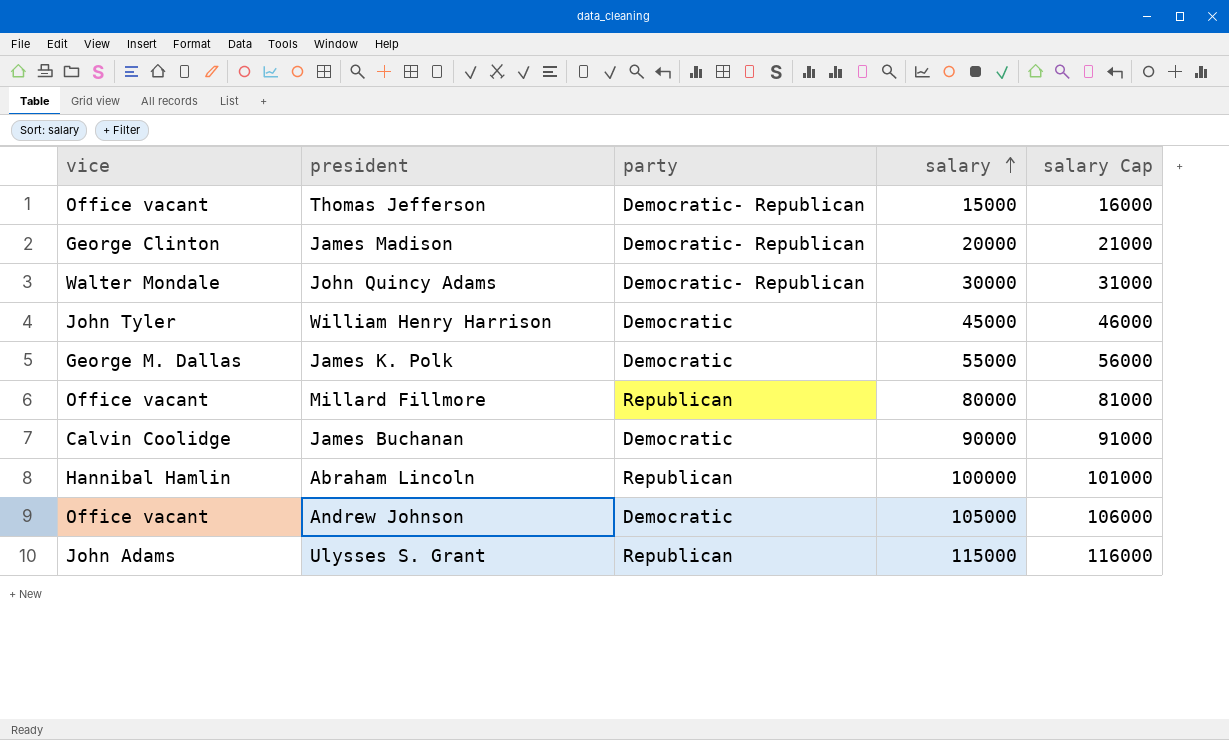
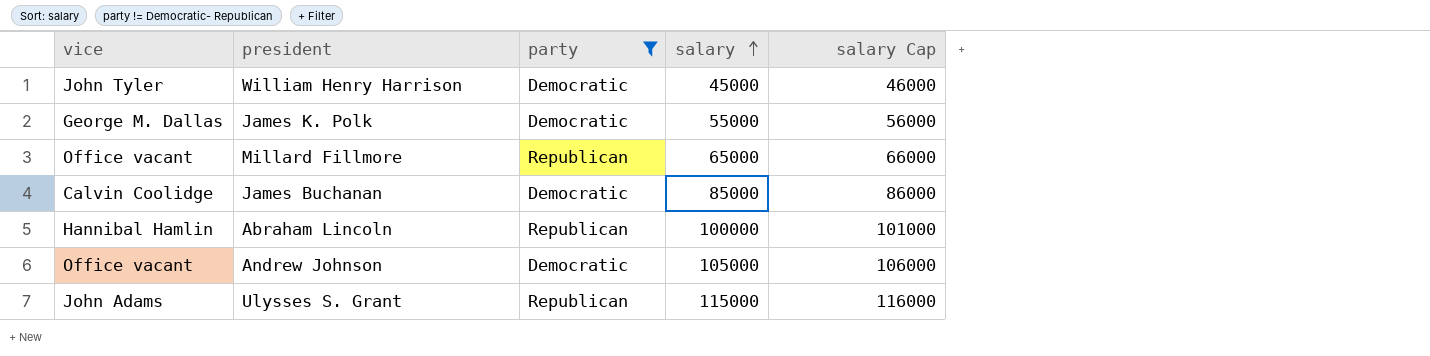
filter: none -> party != Democratic- Republican
Millard Fillmore | salary: 80000 -> 65000
Millard Fillmore | salary Cap: 81000 -> 66000
James Buchanan | salary: 90000 -> 85000
James Buchanan | salary Cap: 91000 -> 86000

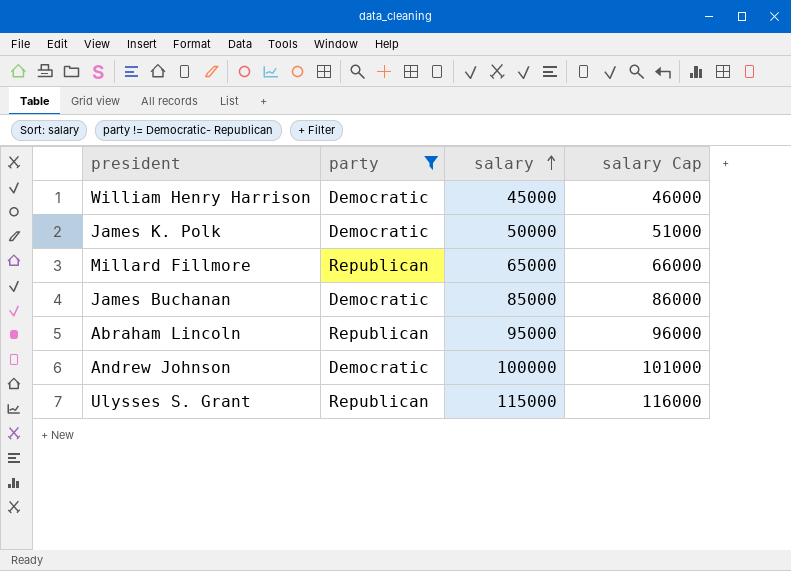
column vice | position: 1 -> none
James K. Polk | salary: 55000 -> 50000
James K. Polk | salary Cap: 56000 -> 51000
Abraham Lincoln | salary: 100000 -> 95000
Abraham Lincoln | salary Cap: 101000 -> 96000
Andrew Johnson | salary: 105000 -> 100000
Andrew Johnson | salary Cap: 106000 -> 101000

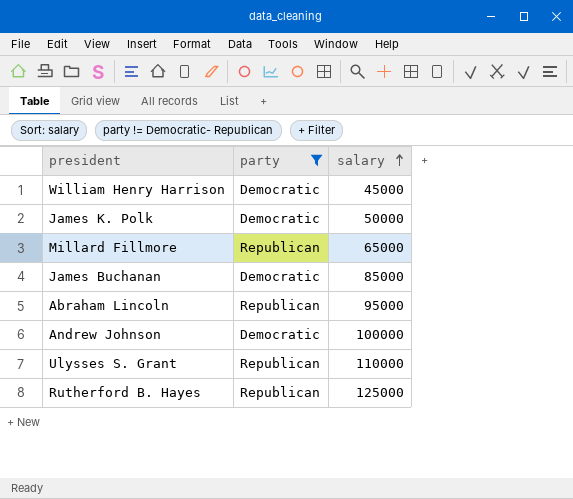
column salary Cap | formula: [salary] + 1000 -> none
Ulysses S. Grant | salary: 115000 -> 110000
row Rutherford B. Hayes: none -> Republican | 125000

